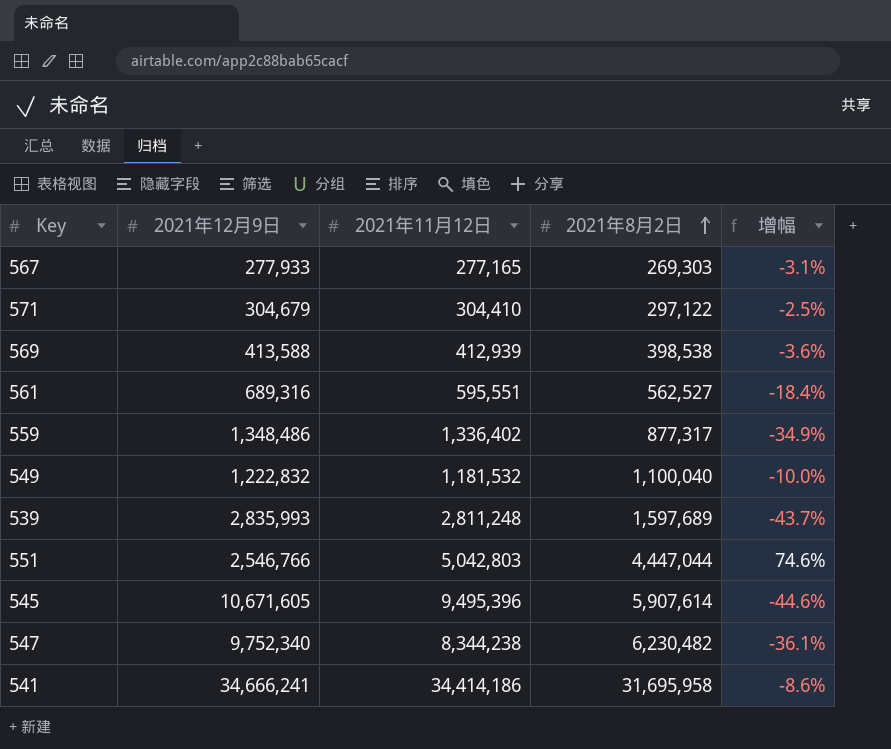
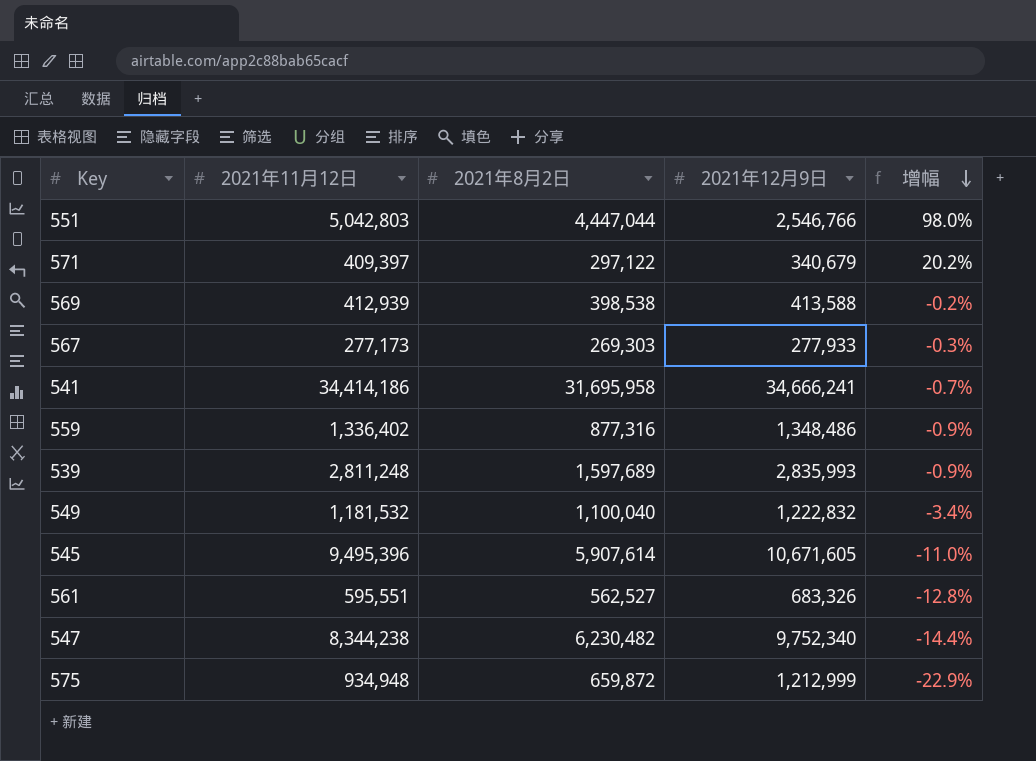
row order: 2021年8月2日 ascending -> 增幅 descending
column 2021年12月9日 | position: 2 -> 4
column 增幅 | formula: ([2021年8月2日] - [2021年12月9日]) / [2021年12月9日] -> ([2021年11月12日] - [2021年12月9日]) / [2021年12月9日]
571 | 2021年11月12日: 304,410 -> 409,397
571 | 2021年12月9日: 304,679 -> 340,679
567 | 2021年11月12日: 277,165 -> 277,173
559 | 2021年8月2日: 877,317 -> 877,316
561 | 2021年12月9日: 689,316 -> 683,326
row 575: none -> 934,948 | 659,872 | 1,212,999 | -22.9%

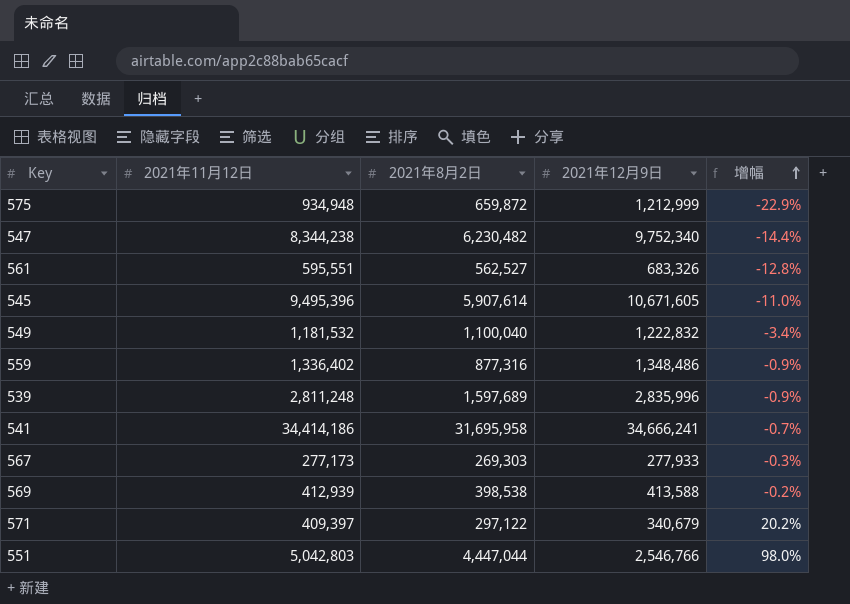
row order: 增幅 descending -> 增幅 ascending
539 | 2021年12月9日: 2,835,993 -> 2,835,996

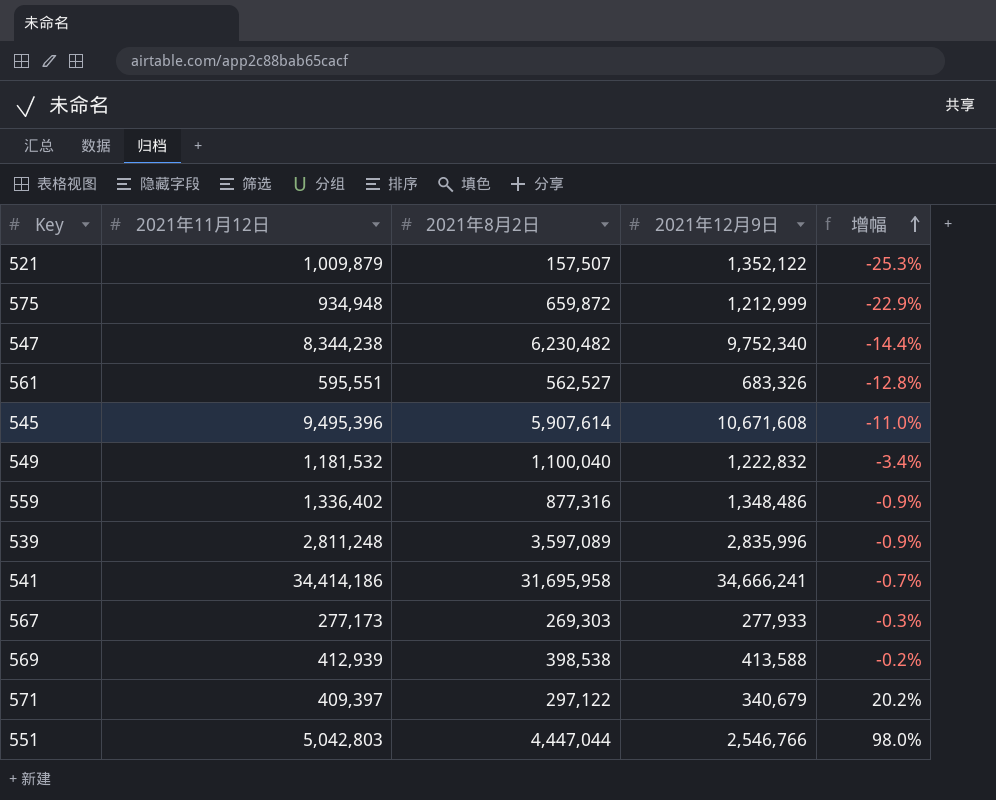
row 521: none -> 1,009,879 | 157,507 | 1,352,122 | -25.3%
545 | 2021年12月9日: 10,671,605 -> 10,671,608
539 | 2021年8月2日: 1,597,689 -> 3,597,089

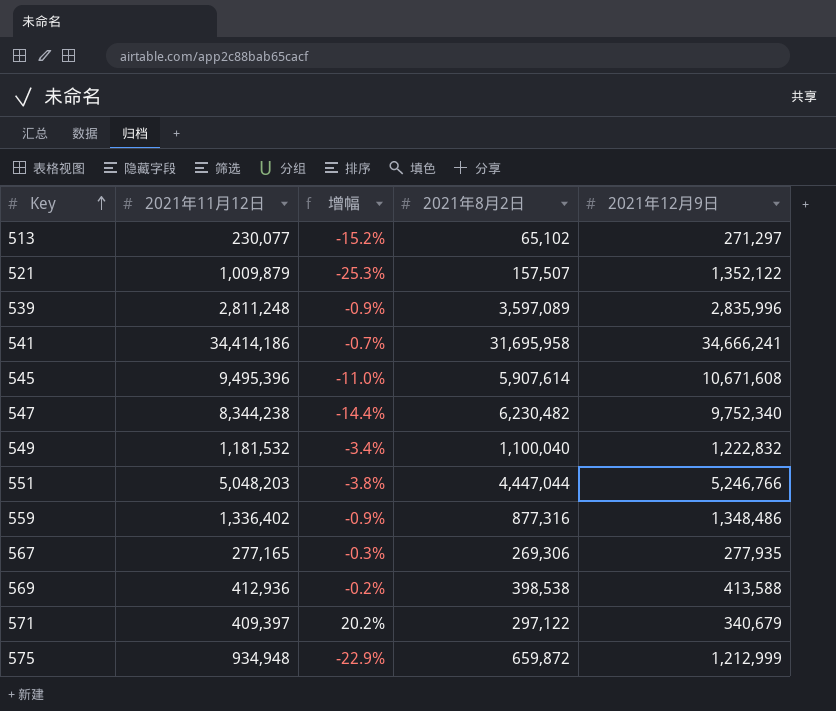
row order: 增幅 ascending -> Key ascending
column 增幅 | position: 5 -> 3
row 561: 595,551 | 562,527 | 683,326 | -12.8% -> none
row 513: none -> 230,077 | -15.2% | 65,102 | 271,297
551 | 2021年11月12日: 5,042,803 -> 5,048,203
551 | 增幅: 98.0% -> -3.8%
551 | 2021年12月9日: 2,546,766 -> 5,246,766
567 | 2021年11月12日: 277,173 -> 277,165
567 | 2021年8月2日: 269,303 -> 269,306
567 | 2021年12月9日: 277,933 -> 277,935
569 | 2021年11月12日: 412,939 -> 412,936

